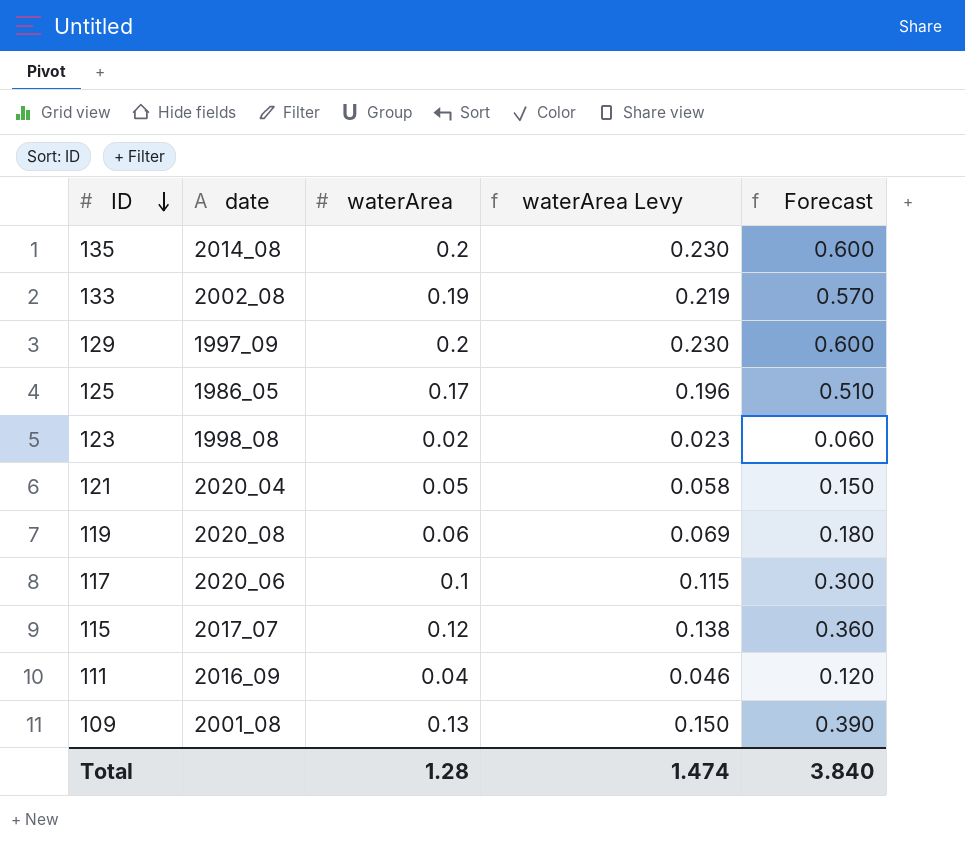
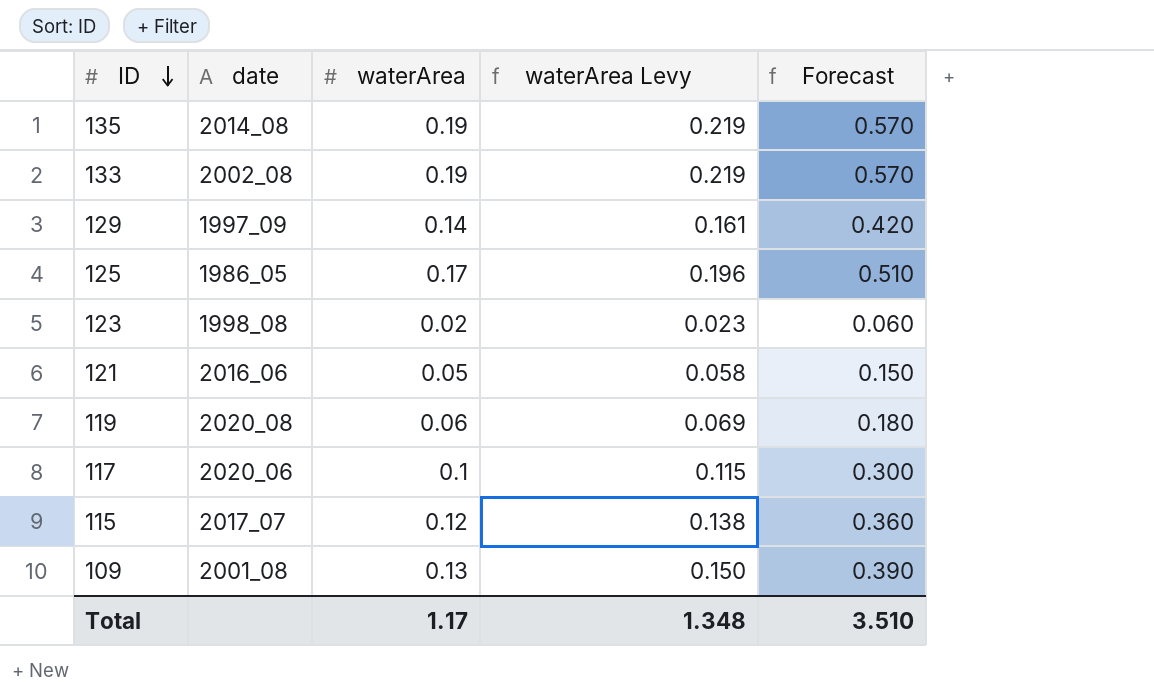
row 111: 2016_09 | 0.04 | 0.046 | 0.120 -> none
135 | waterArea: 0.2 -> 0.19
135 | waterArea Levy: 0.230 -> 0.219
135 | Forecast: 0.600 -> 0.570
129 | waterArea: 0.2 -> 0.14
129 | waterArea Levy: 0.230 -> 0.161
129 | Forecast: 0.600 -> 0.420
121 | date: 2020_04 -> 2016_06
Total | waterArea: 1.28 -> 1.17
Total | waterArea Levy: 1.474 -> 1.348
Total | Forecast: 3.840 -> 3.510

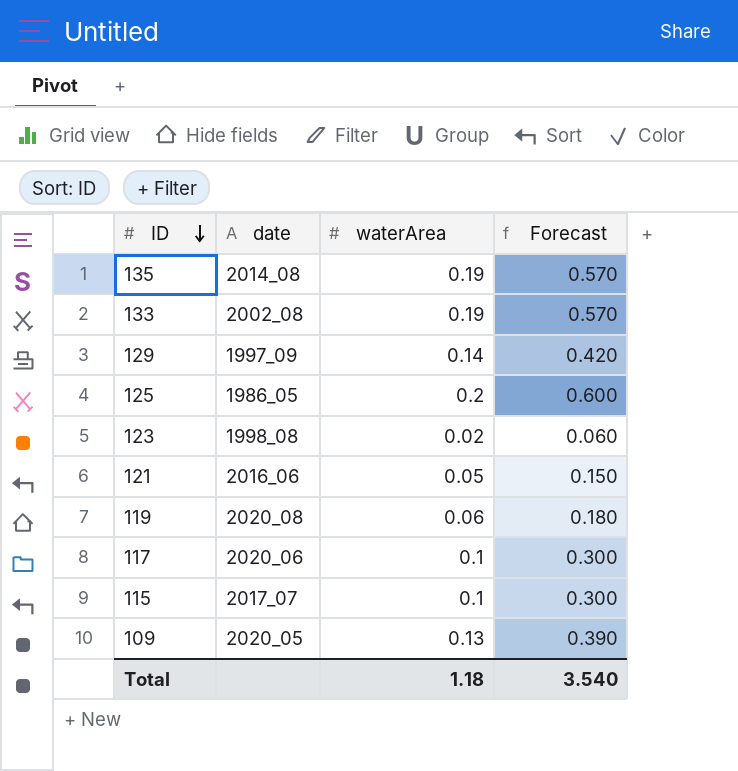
column waterArea Levy | formula: [waterArea] * 1.15 -> none
125 | waterArea: 0.17 -> 0.2
125 | Forecast: 0.510 -> 0.600
115 | waterArea: 0.12 -> 0.1
115 | Forecast: 0.360 -> 0.300
109 | date: 2001_08 -> 2020_05
Total | waterArea: 1.17 -> 1.18
Total | Forecast: 3.510 -> 3.540

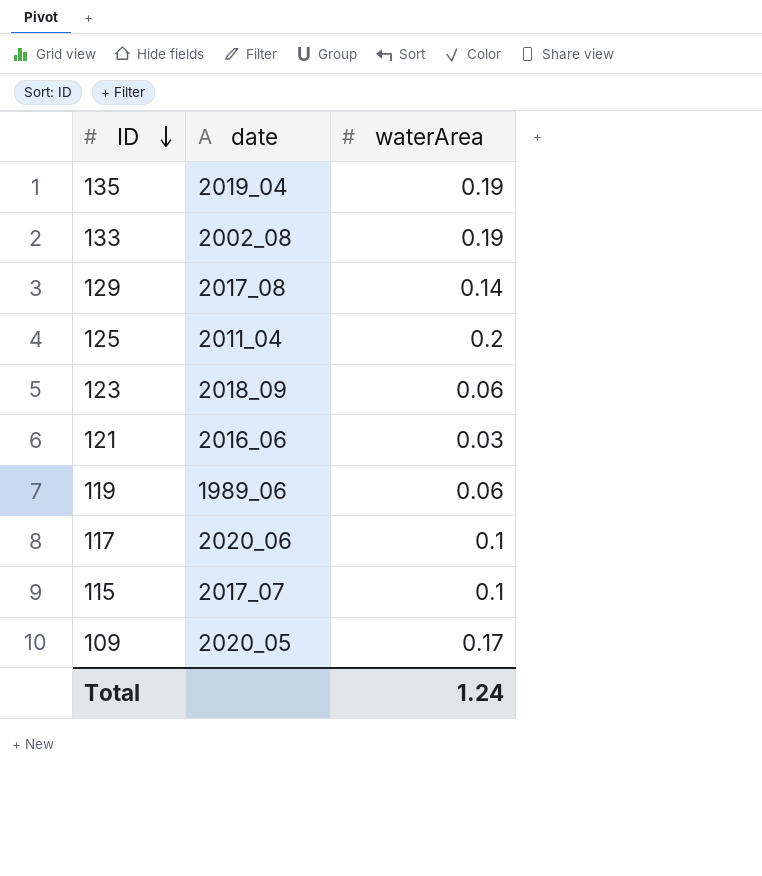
column Forecast | formula: [waterArea] * 3 -> none
135 | date: 2014_08 -> 2019_04
129 | date: 1997_09 -> 2017_08
125 | date: 1986_05 -> 2011_04
123 | date: 1998_08 -> 2018_09
123 | waterArea: 0.02 -> 0.06
121 | waterArea: 0.05 -> 0.03
119 | date: 2020_08 -> 1989_06
109 | waterArea: 0.13 -> 0.17
Total | waterArea: 1.18 -> 1.24

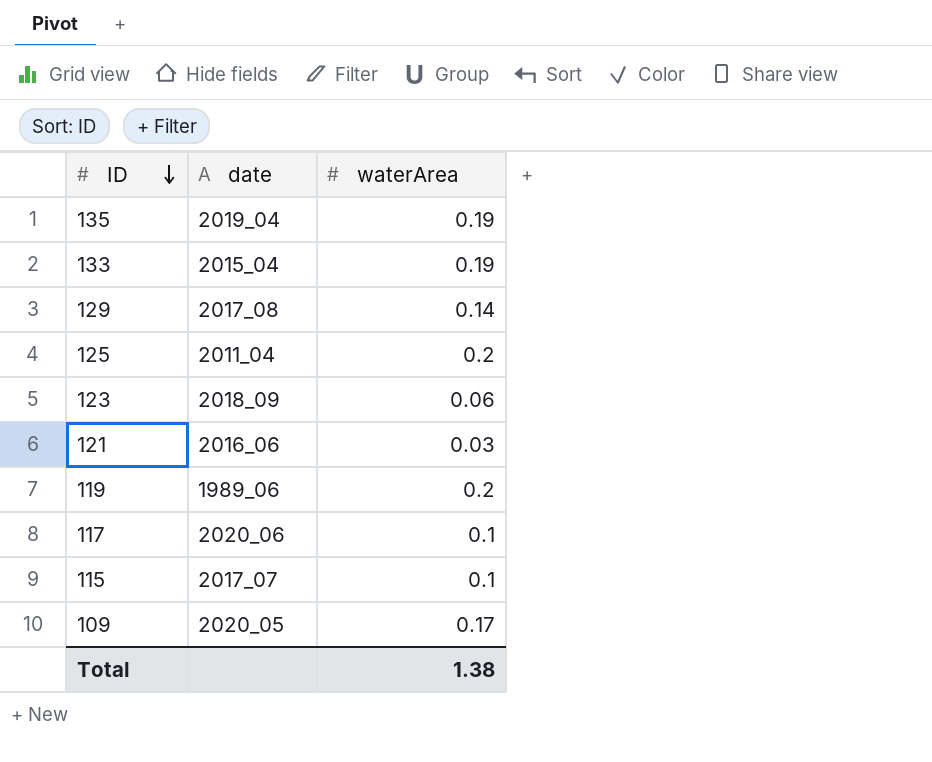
133 | date: 2002_08 -> 2015_04
119 | waterArea: 0.06 -> 0.2
Total | waterArea: 1.24 -> 1.38

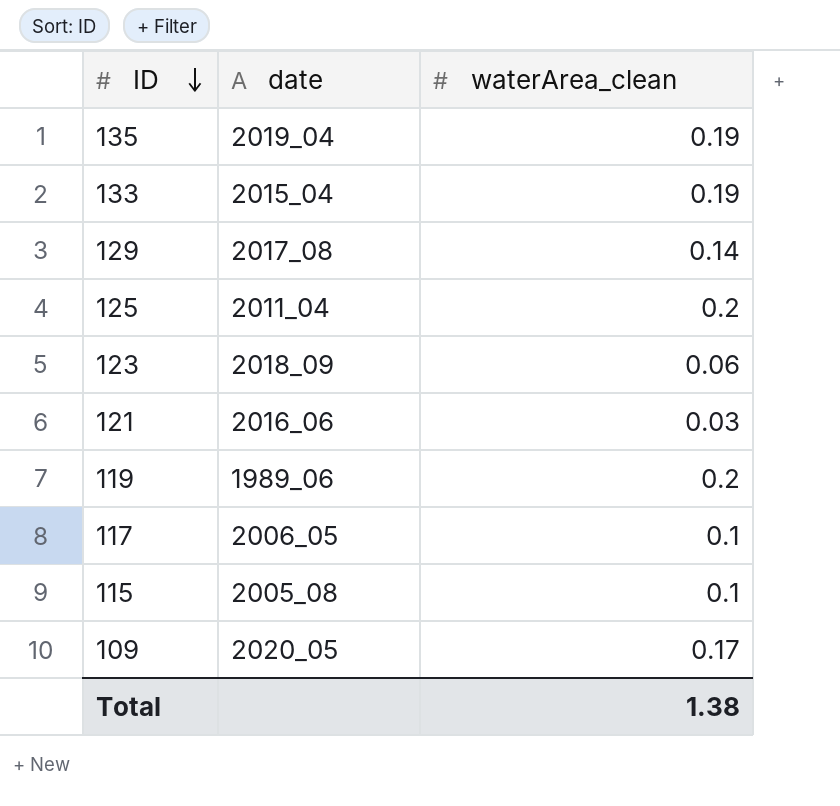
column name: waterArea -> waterArea_clean
117 | date: 2020_06 -> 2006_05
115 | date: 2017_07 -> 2005_08

